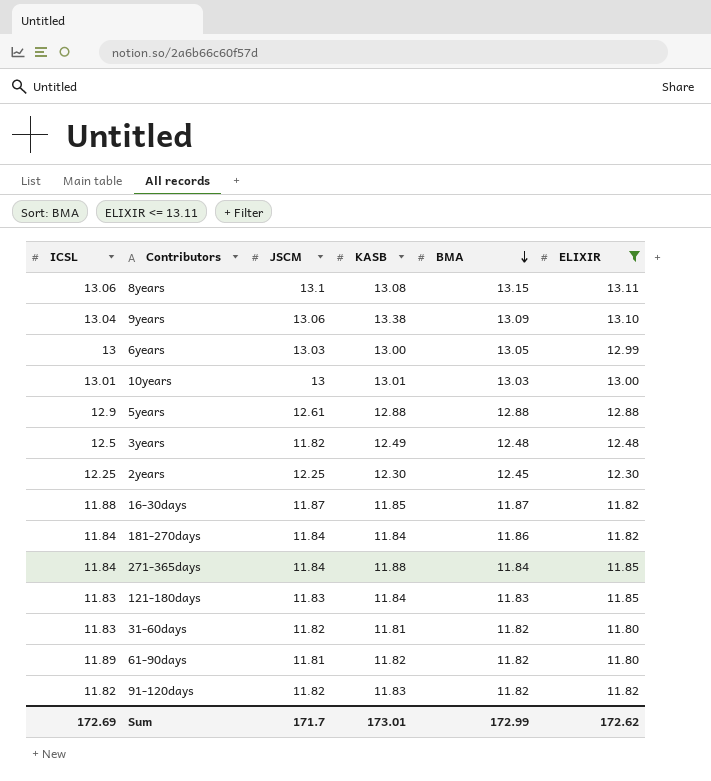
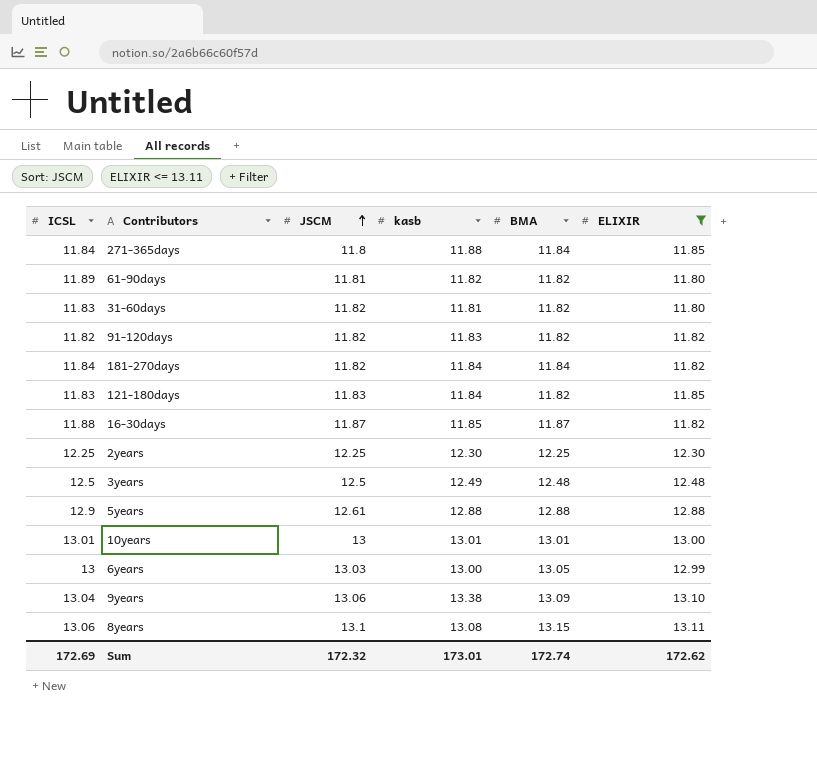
row order: BMA descending -> JSCM ascending
column name: KASB -> kasb
271-365days | JSCM: 11.84 -> 11.8
181-270days | JSCM: 11.84 -> 11.82
181-270days | BMA: 11.86 -> 11.84
121-180days | BMA: 11.83 -> 11.82
2years | BMA: 12.45 -> 12.25
3years | JSCM: 11.82 -> 12.5
10years | BMA: 13.03 -> 13.01
Sum | JSCM: 171.7 -> 172.32
Sum | BMA: 172.99 -> 172.74

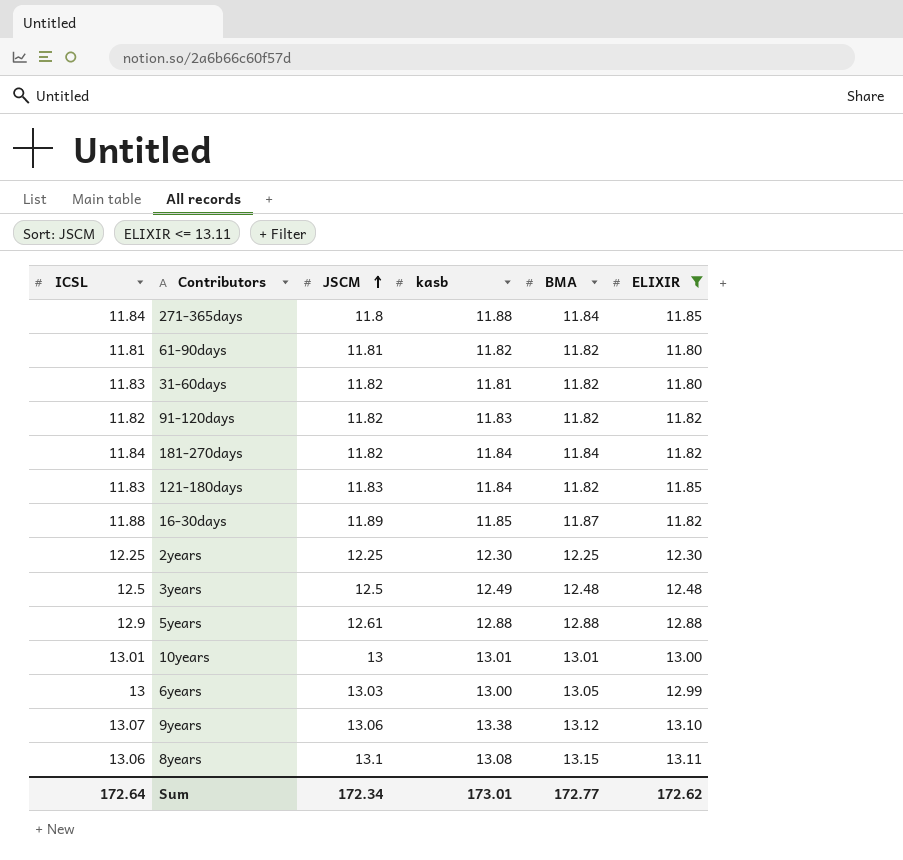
61-90days | ICSL: 11.89 -> 11.81
16-30days | JSCM: 11.87 -> 11.89
9years | ICSL: 13.04 -> 13.07
9years | BMA: 13.09 -> 13.12
Sum | ICSL: 172.69 -> 172.64
Sum | JSCM: 172.32 -> 172.34
Sum | BMA: 172.74 -> 172.77

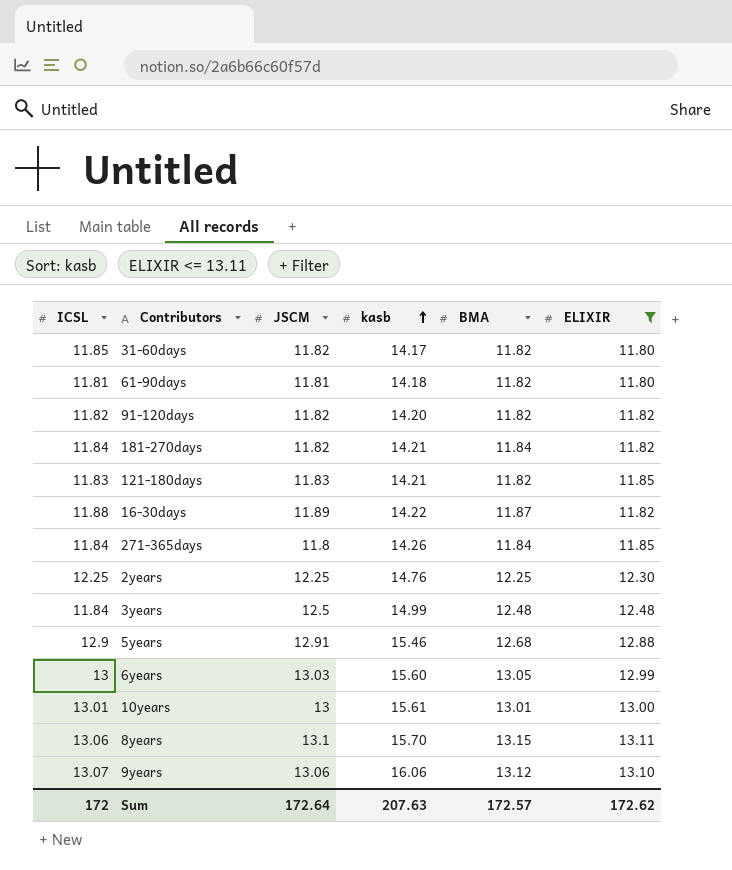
row order: JSCM ascending -> kasb ascending
31-60days | ICSL: 11.83 -> 11.85
31-60days | kasb: 11.81 -> 14.17
61-90days | kasb: 11.82 -> 14.18
91-120days | kasb: 11.83 -> 14.20
181-270days | kasb: 11.84 -> 14.21
121-180days | kasb: 11.84 -> 14.21
16-30days | kasb: 11.85 -> 14.22
271-365days | kasb: 11.88 -> 14.26
2years | kasb: 12.30 -> 14.76
3years | ICSL: 12.5 -> 11.84
3years | kasb: 12.49 -> 14.99
5years | JSCM: 12.61 -> 12.91
5years | kasb: 12.88 -> 15.46
5years | BMA: 12.88 -> 12.68
6years | kasb: 13.00 -> 15.60
10years | kasb: 13.01 -> 15.61
8years | kasb: 13.08 -> 15.70
9years | kasb: 13.38 -> 16.06
Sum | ICSL: 172.64 -> 172
Sum | JSCM: 172.34 -> 172.64
Sum | kasb: 173.01 -> 207.63
Sum | BMA: 172.77 -> 172.57

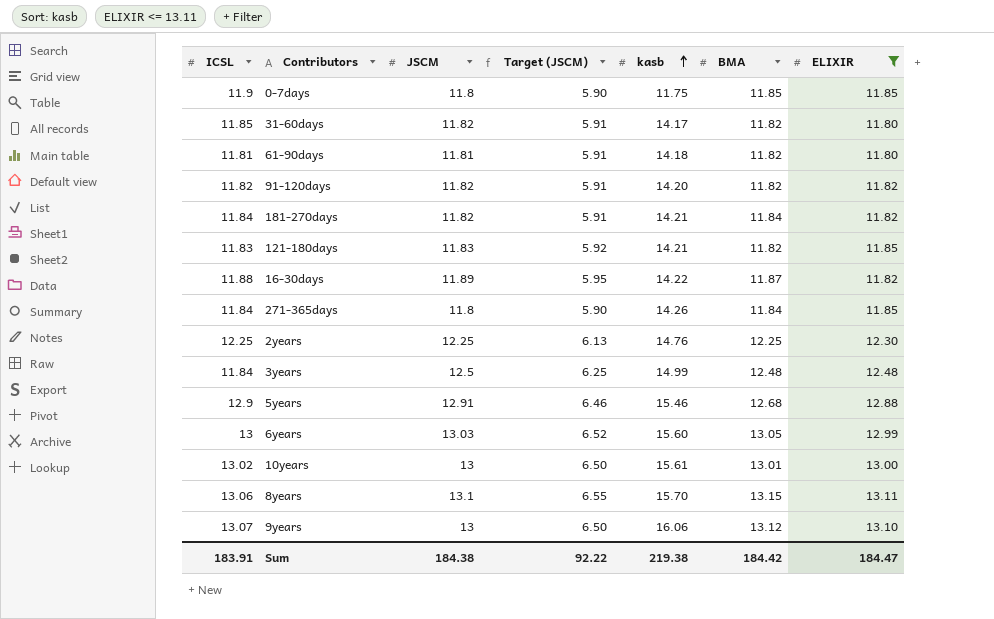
column Target (JSCM) | formula: none -> [JSCM] * 0.5
row 0-7days: none -> 11.9 | 11.8 | 5.90 | 11.75 | 11.85 | 11.85
10years | ICSL: 13.01 -> 13.02
9years | JSCM: 13.06 -> 13
Sum | ICSL: 172 -> 183.91
Sum | JSCM: 172.64 -> 184.38
Sum | kasb: 207.63 -> 219.38
Sum | BMA: 172.57 -> 184.42
Sum | ELIXIR: 172.62 -> 184.47

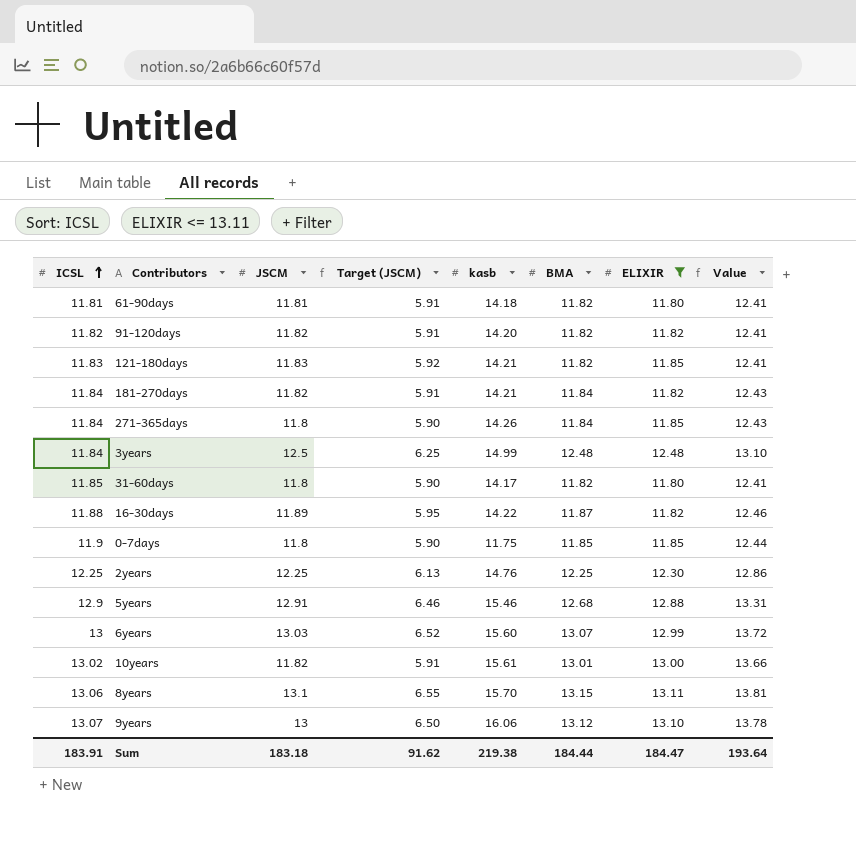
row order: kasb ascending -> ICSL ascending
column Value | formula: none -> [BMA] * 1.05
31-60days | JSCM: 11.82 -> 11.8
31-60days | Target (JSCM): 5.91 -> 5.90
6years | BMA: 13.05 -> 13.07
10years | JSCM: 13 -> 11.82
10years | Target (JSCM): 6.50 -> 5.91
Sum | JSCM: 184.38 -> 183.18
Sum | Target (JSCM): 92.22 -> 91.62
Sum | BMA: 184.42 -> 184.44

